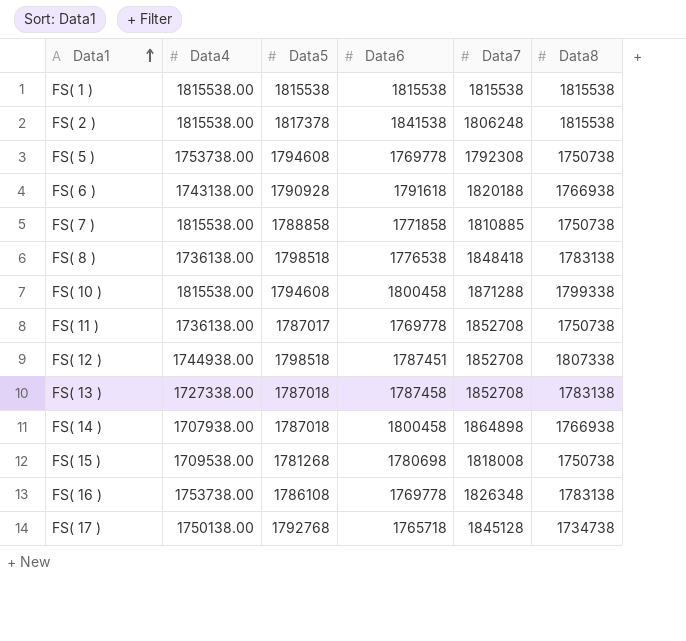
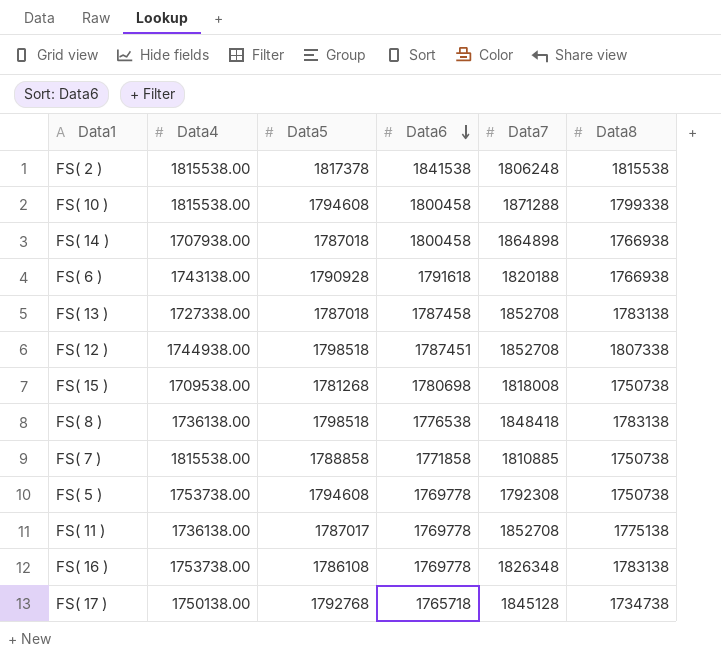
row order: Data1 ascending -> Data6 descending
row FS( 1 ): 1815538.00 | 1815538 | 1815538 | 1815538 | 1815538 -> none
FS( 11 ) | Data8: 1750738 -> 1775138

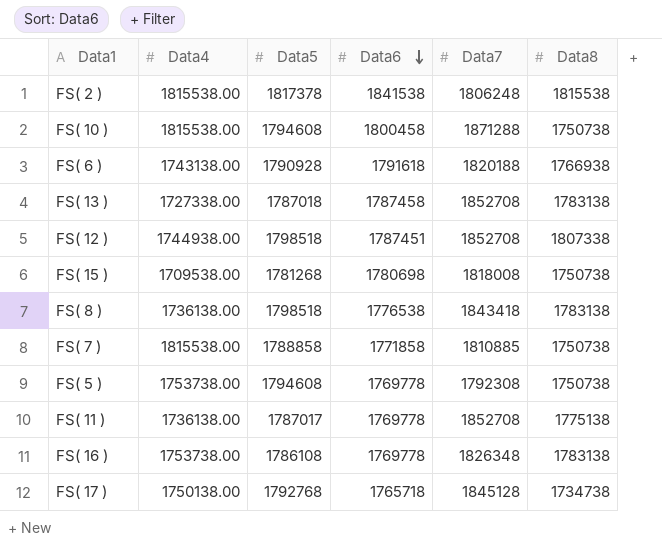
row FS( 14 ): 1707938.00 | 1787018 | 1800458 | 1864898 | 1766938 -> none
FS( 10 ) | Data8: 1799338 -> 1750738
FS( 8 ) | Data7: 1848418 -> 1843418

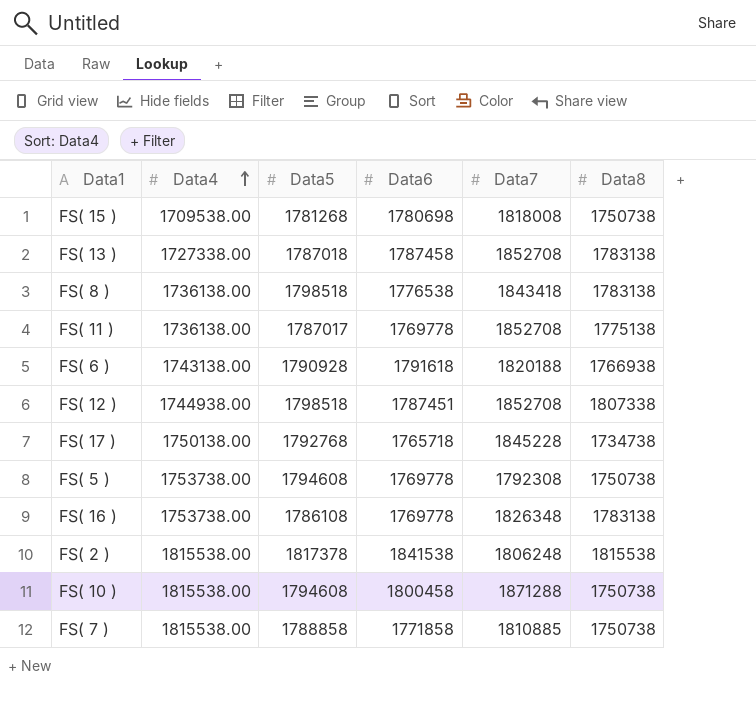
row order: Data6 descending -> Data4 ascending
FS( 17 ) | Data7: 1845128 -> 1845228

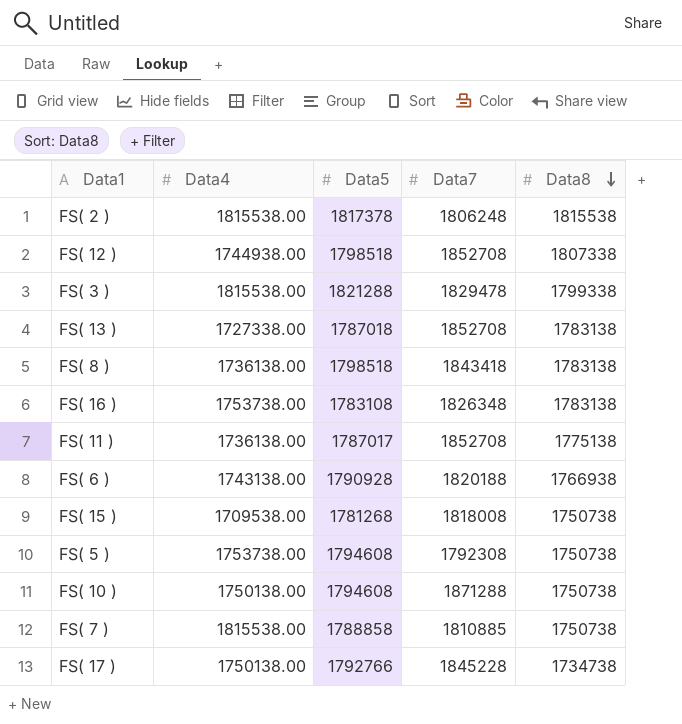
row order: Data4 ascending -> Data8 descending
column Data6 | position: 4 -> none
row FS( 3 ): none -> 1815538.00 | 1821288 | 1829478 | 1799338
FS( 16 ) | Data5: 1786108 -> 1783108
FS( 10 ) | Data4: 1815538.00 -> 1750138.00
FS( 17 ) | Data5: 1792768 -> 1792766

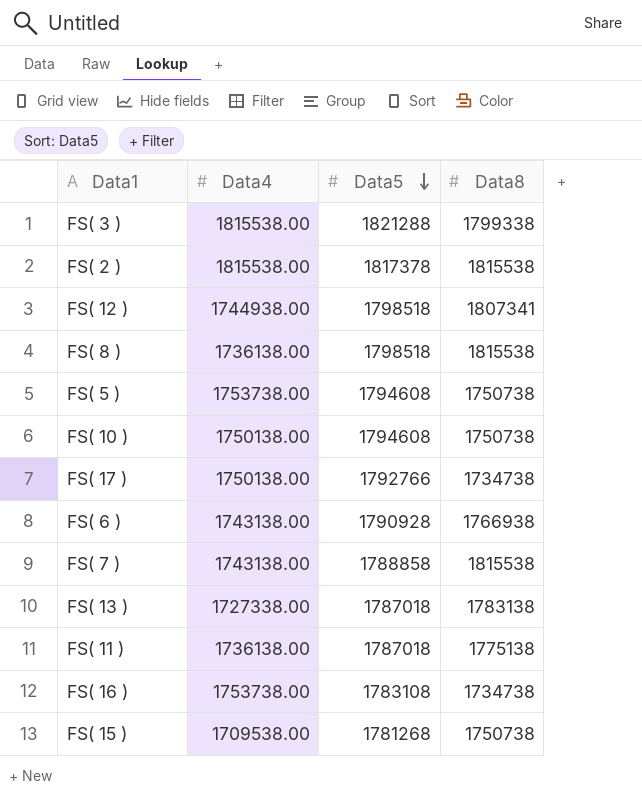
row order: Data8 descending -> Data5 descending
column Data7 | position: 4 -> none
FS( 12 ) | Data8: 1807338 -> 1807341
FS( 8 ) | Data8: 1783138 -> 1815538
FS( 7 ) | Data4: 1815538.00 -> 1743138.00
FS( 7 ) | Data8: 1750738 -> 1815538
FS( 11 ) | Data5: 1787017 -> 1787018
FS( 16 ) | Data8: 1783138 -> 1734738

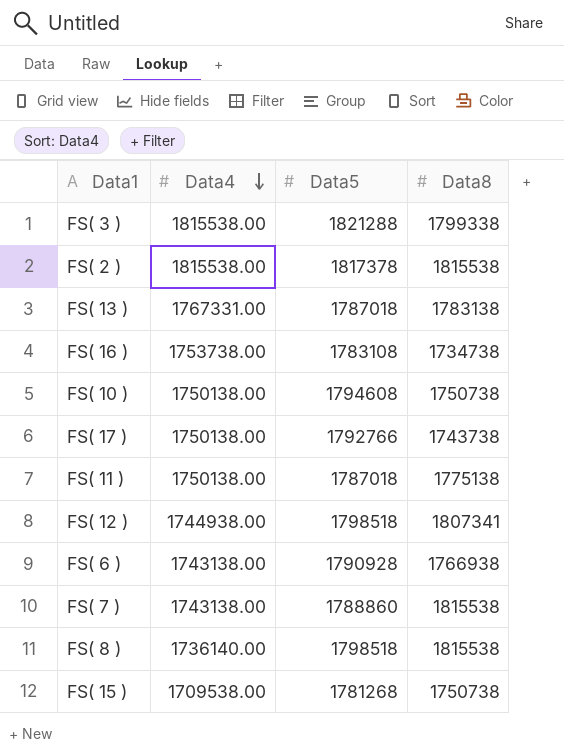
row order: Data5 descending -> Data4 descending
row FS( 5 ): 1753738.00 | 1794608 | 1750738 -> none
FS( 13 ) | Data4: 1727338.00 -> 1767331.00
FS( 17 ) | Data8: 1734738 -> 1743738
FS( 11 ) | Data4: 1736138.00 -> 1750138.00
FS( 7 ) | Data5: 1788858 -> 1788860
FS( 8 ) | Data4: 1736138.00 -> 1736140.00

